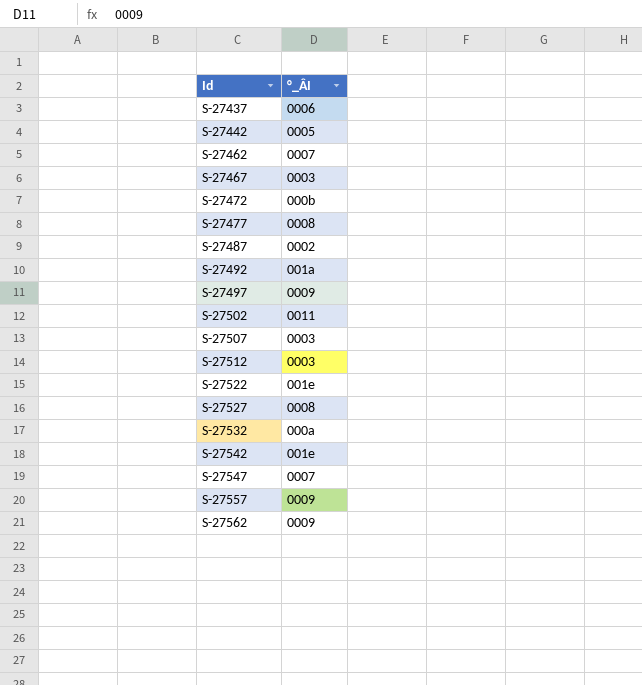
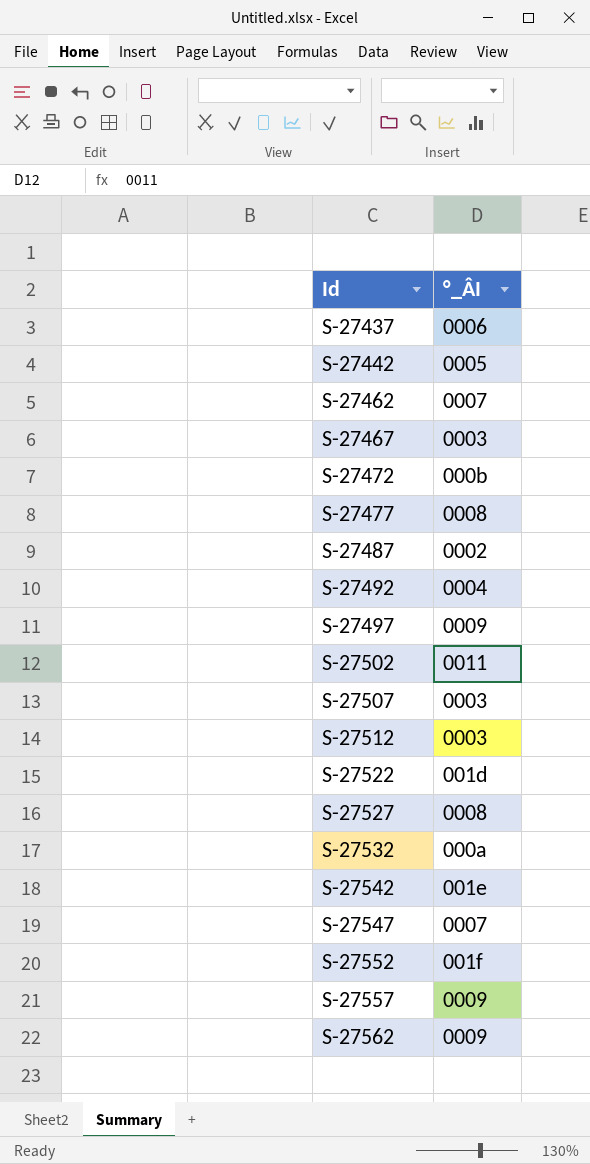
S-27492 | °_ÂI: 001a -> 0004
S-27522 | °_ÂI: 001e -> 001d
row S-27552: none -> 001f

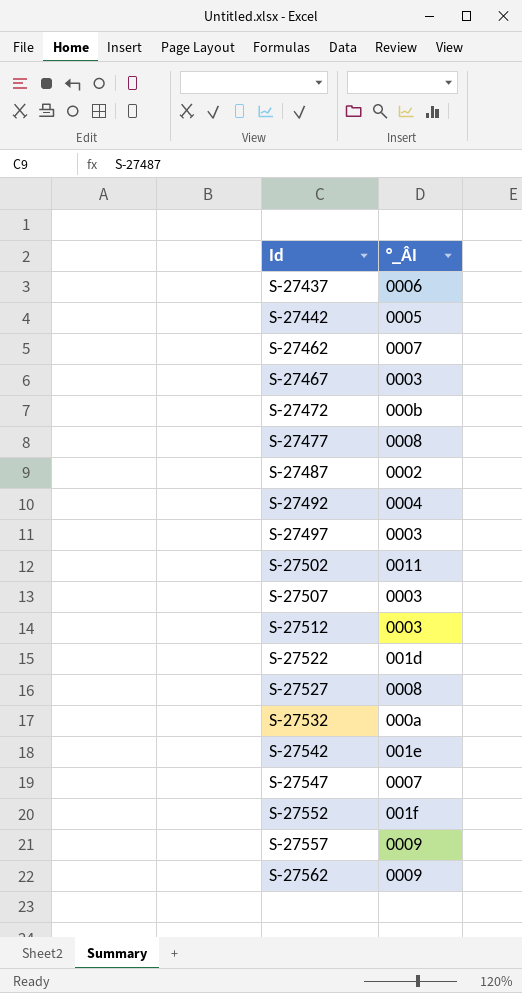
S-27497 | °_ÂI: 0009 -> 0003

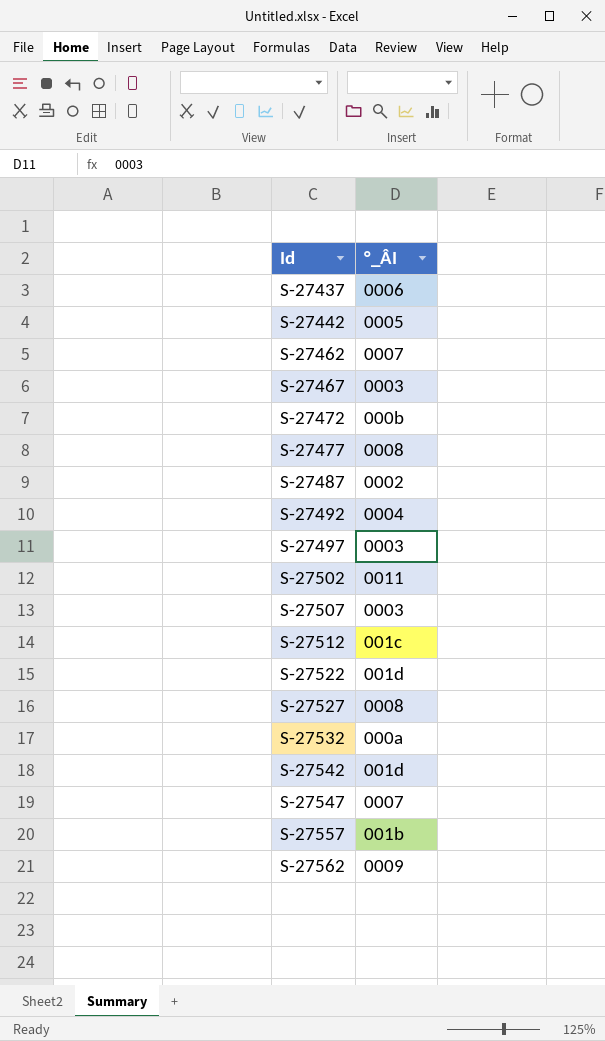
row S-27552: 001f -> none
S-27512 | °_ÂI: 0003 -> 001c
S-27542 | °_ÂI: 001e -> 001d
S-27557 | °_ÂI: 0009 -> 001b

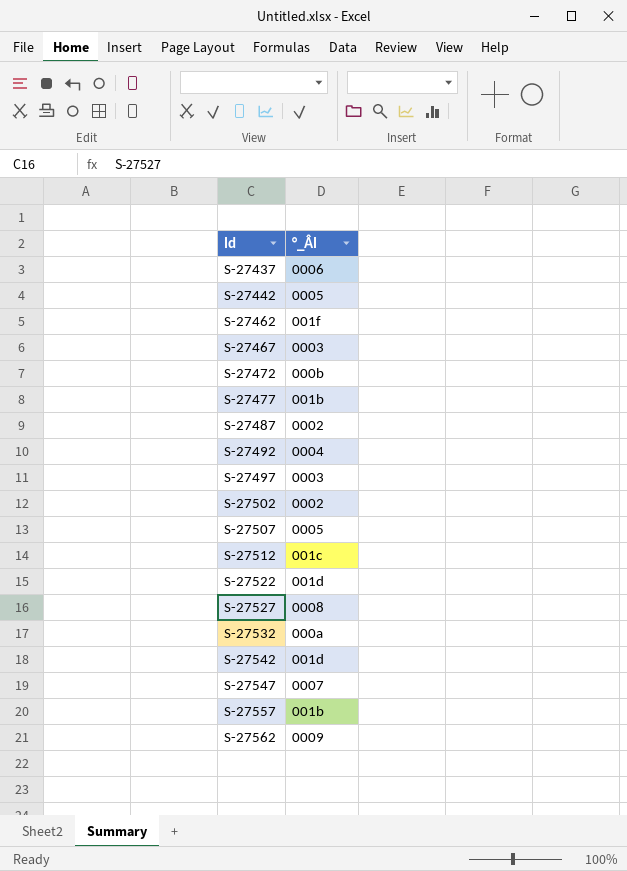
S-27462 | °_ÂI: 0007 -> 001f
S-27477 | °_ÂI: 0008 -> 001b
S-27502 | °_ÂI: 0011 -> 0002
S-27507 | °_ÂI: 0003 -> 0005

